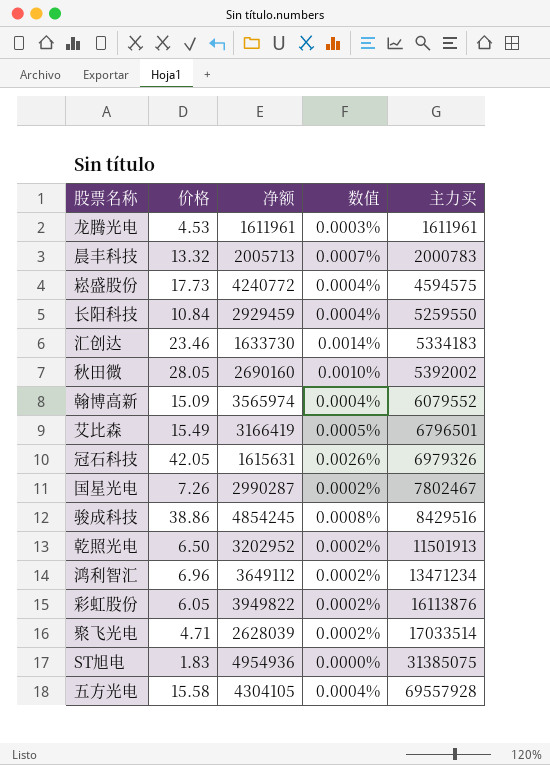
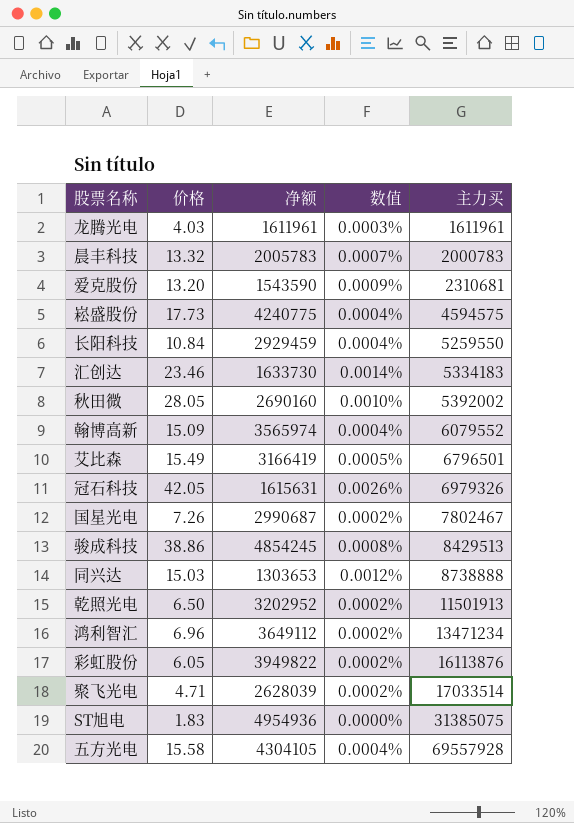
龙腾光电 | 价格: 4.53 -> 4.03
晨丰科技 | 净额: 2005713 -> 2005783
row 爱克股份: none -> 13.20 | 1543590 | 0.0009% | 2310681
崧盛股份 | 净额: 4240772 -> 4240775
国星光电 | 净额: 2990287 -> 2990687
骏成科技 | 主力买: 8429516 -> 8429513
row 同兴达: none -> 15.03 | 1303653 | 0.0012% | 8738888

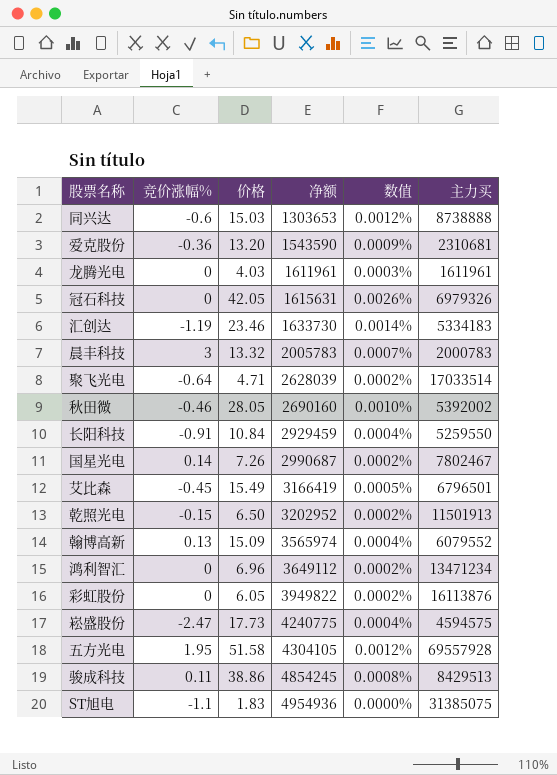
row order: 主力买 ascending -> 净额 ascending
column 竞价涨幅% | position: none -> 2
五方光电 | 价格: 15.58 -> 51.58
五方光电 | 数值: 0.0004% -> 0.0012%

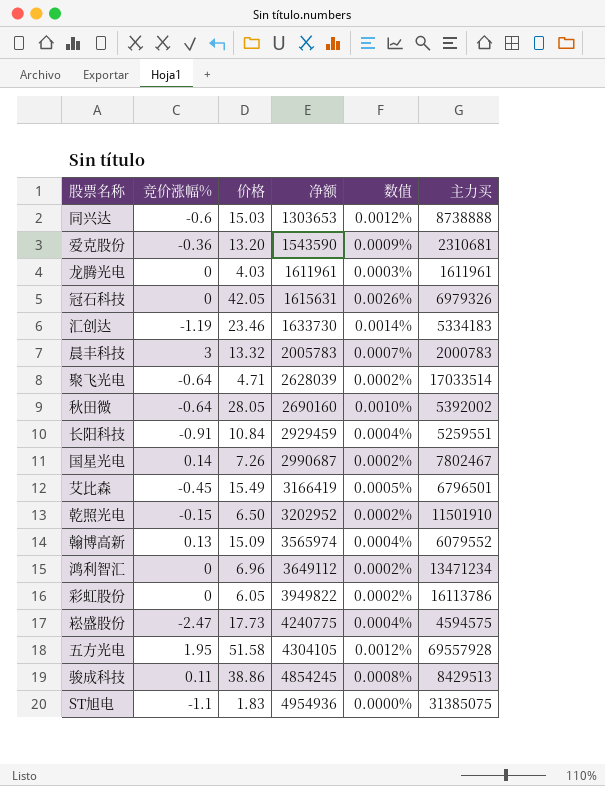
秋田微 | 竞价涨幅%: -0.46 -> -0.64
长阳科技 | 主力买: 5259550 -> 5259551
乾照光电 | 主力买: 11501913 -> 11501910
彩虹股份 | 主力买: 16113876 -> 16113786

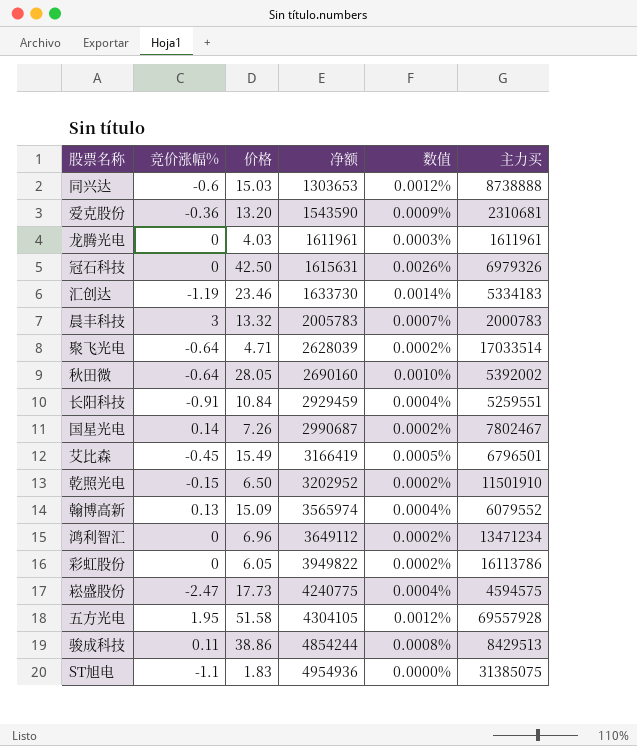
冠石科技 | 价格: 42.05 -> 42.50
骏成科技 | 净额: 4854245 -> 4854244

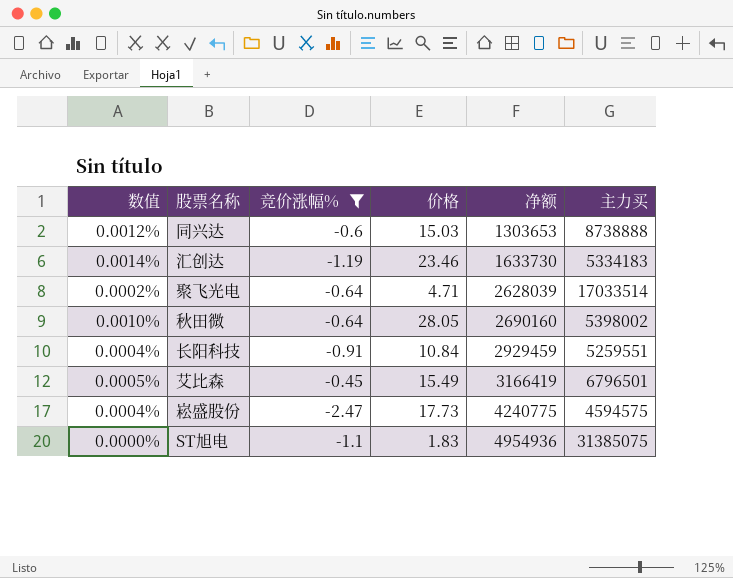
filter: none -> 竞价涨幅% <= -0.45
column 数值 | position: 5 -> 1
秋田微 | 主力买: 5392002 -> 5398002

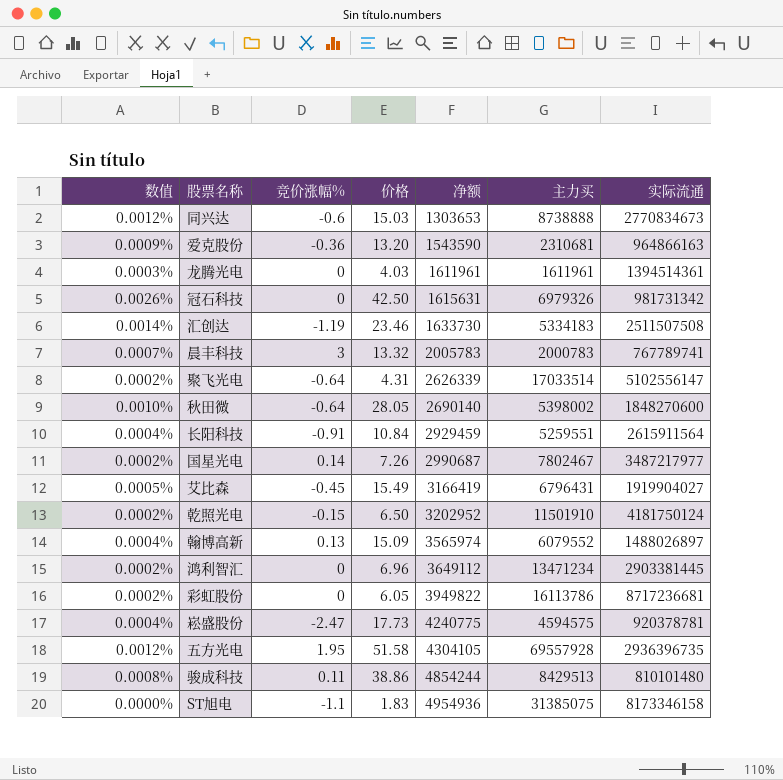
filter: 竞价涨幅% <= -0.45 -> none
column 实际流通 | position: none -> 7
聚飞光电 | 价格: 4.71 -> 4.31
聚飞光电 | 净额: 2628039 -> 2626339
秋田微 | 净额: 2690160 -> 2690140
艾比森 | 主力买: 6796501 -> 6796431

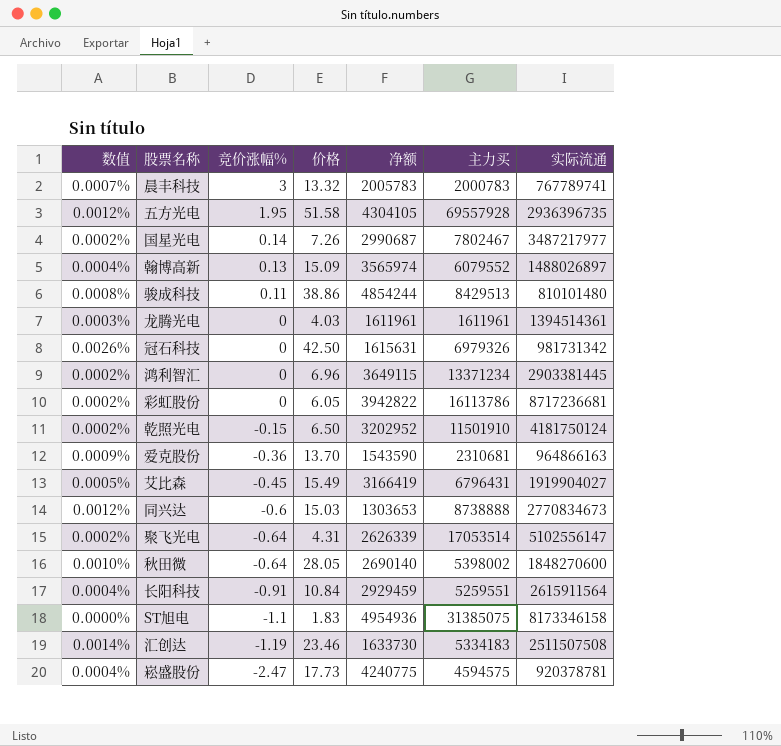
row order: 净额 ascending -> 竞价涨幅% descending
鸿利智汇 | 净额: 3649112 -> 3649115
鸿利智汇 | 主力买: 13471234 -> 13371234
彩虹股份 | 净额: 3949822 -> 3942822
爱克股份 | 价格: 13.20 -> 13.70
聚飞光电 | 主力买: 17033514 -> 17053514

